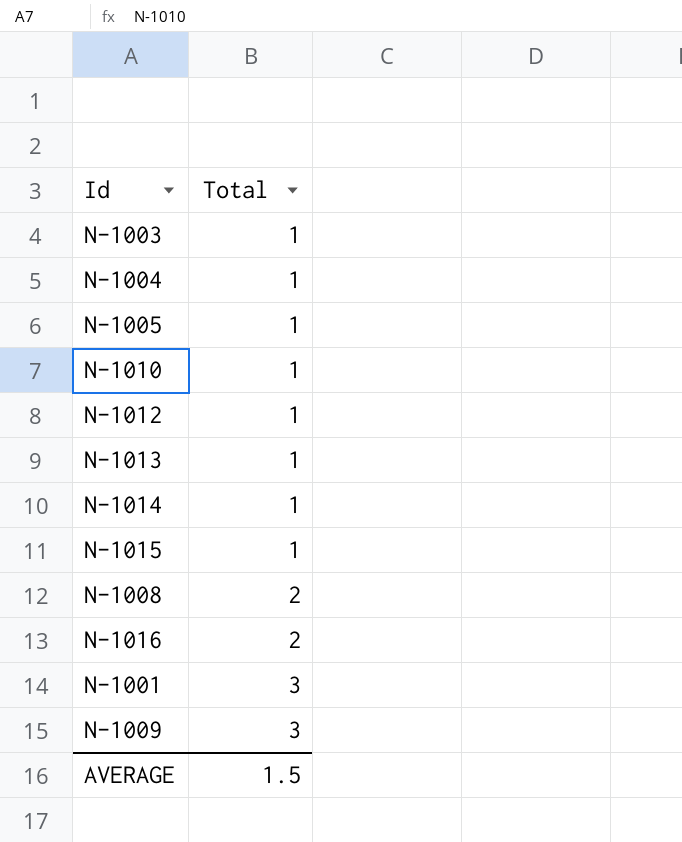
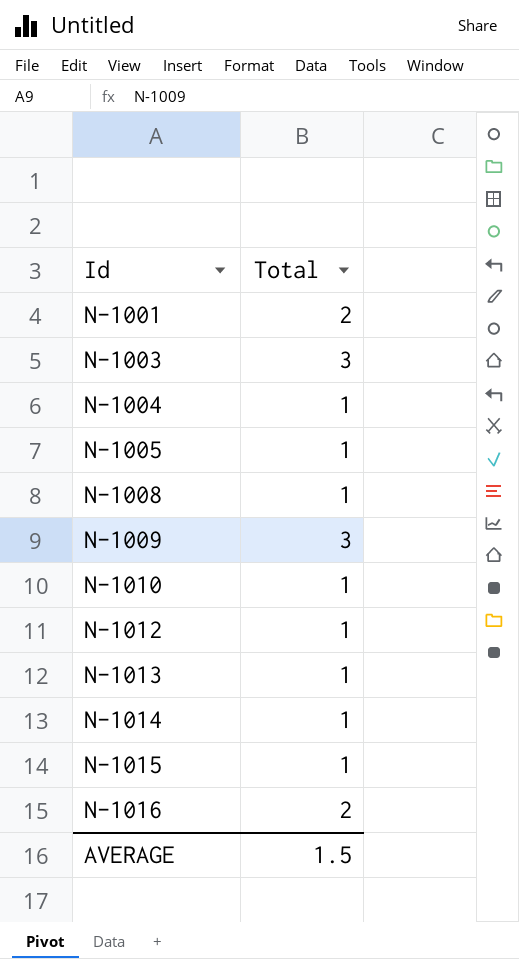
row order: Total ascending -> Id ascending
N-1001 | Total: 3 -> 2
N-1003 | Total: 1 -> 3
N-1008 | Total: 2 -> 1

